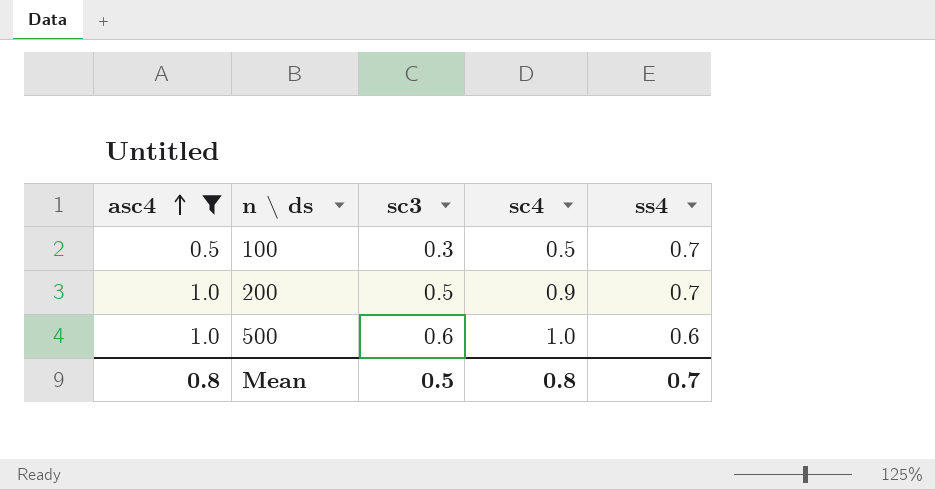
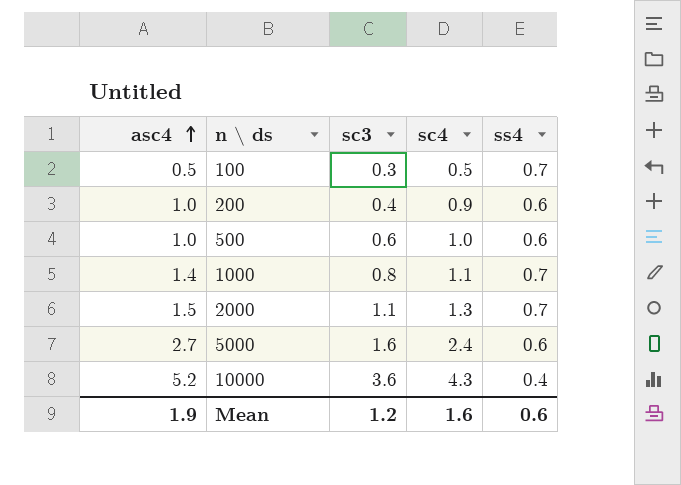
filter: asc4 <= 1.0 -> none
200 | sc3: 0.5 -> 0.4
200 | ss4: 0.7 -> 0.6
Mean | asc4: 0.8 -> 1.9
Mean | sc3: 0.5 -> 1.2
Mean | sc4: 0.8 -> 1.6
Mean | ss4: 0.7 -> 0.6

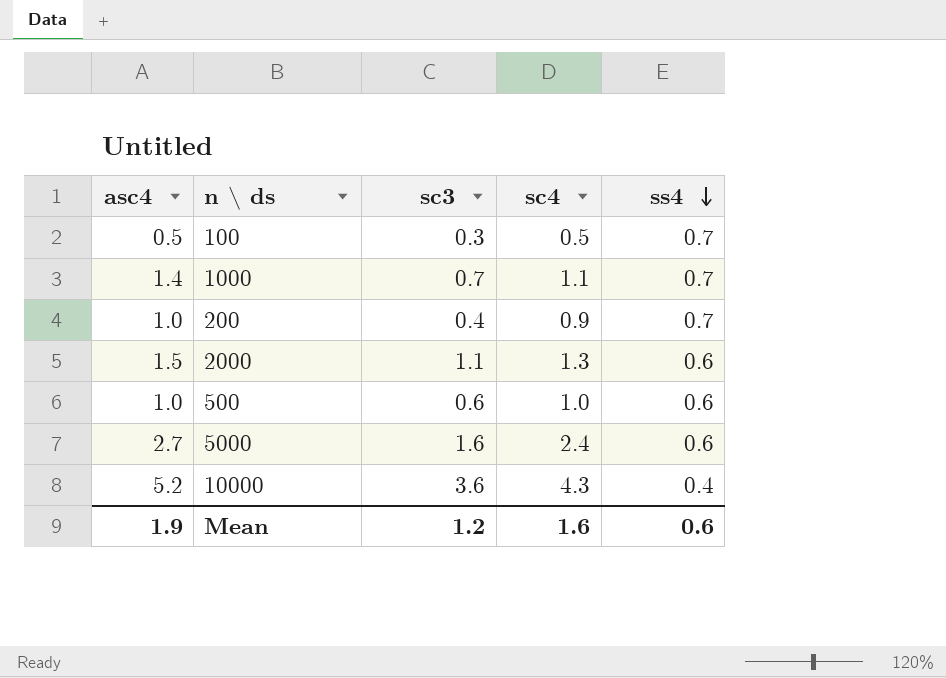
row order: asc4 ascending -> ss4 descending
1000 | sc3: 0.8 -> 0.7
200 | ss4: 0.6 -> 0.7
2000 | ss4: 0.7 -> 0.6

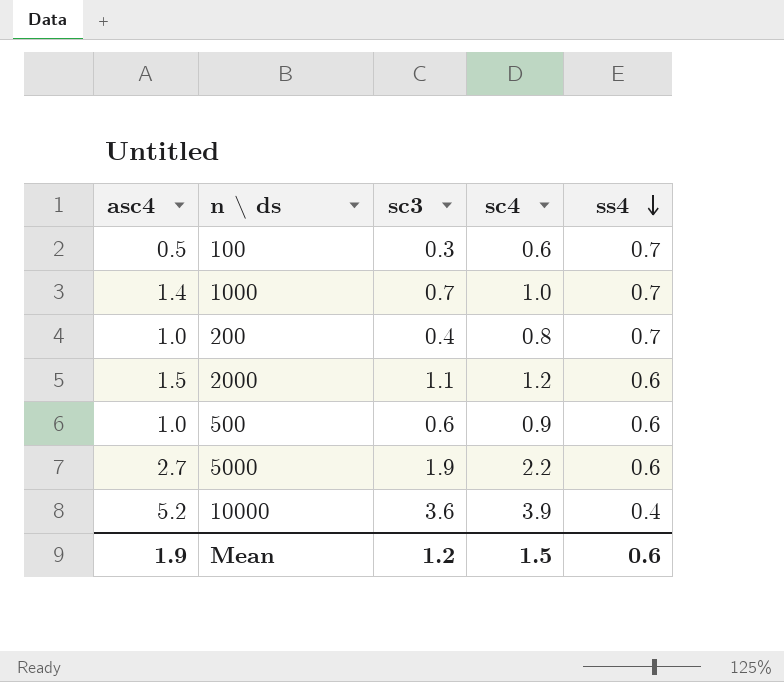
100 | sc4: 0.5 -> 0.6
1000 | sc4: 1.1 -> 1.0
200 | sc4: 0.9 -> 0.8
2000 | sc4: 1.3 -> 1.2
500 | sc4: 1.0 -> 0.9
5000 | sc3: 1.6 -> 1.9
5000 | sc4: 2.4 -> 2.2
10000 | sc4: 4.3 -> 3.9
Mean | sc4: 1.6 -> 1.5

